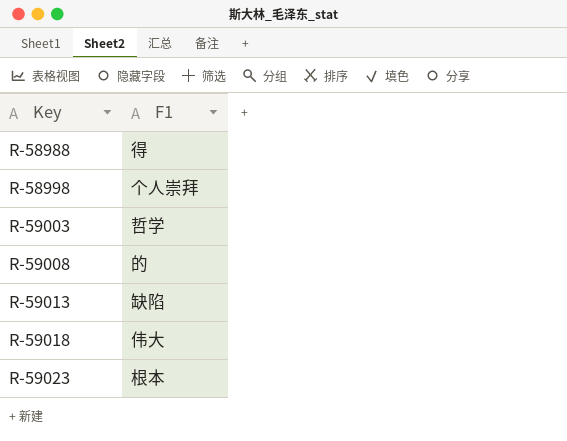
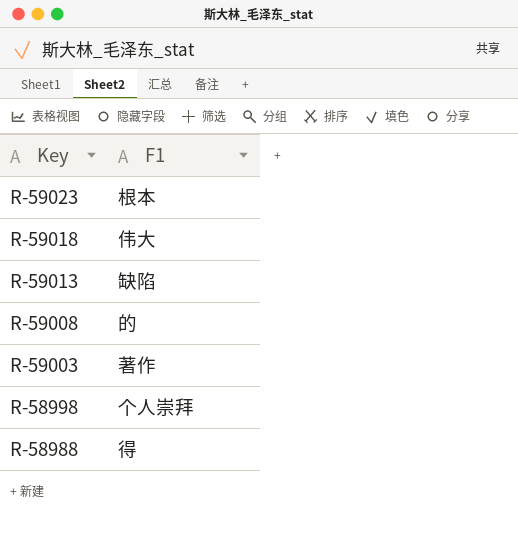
row order: Key ascending -> Key descending
R-59003 | F1: 哲学 -> 著作

